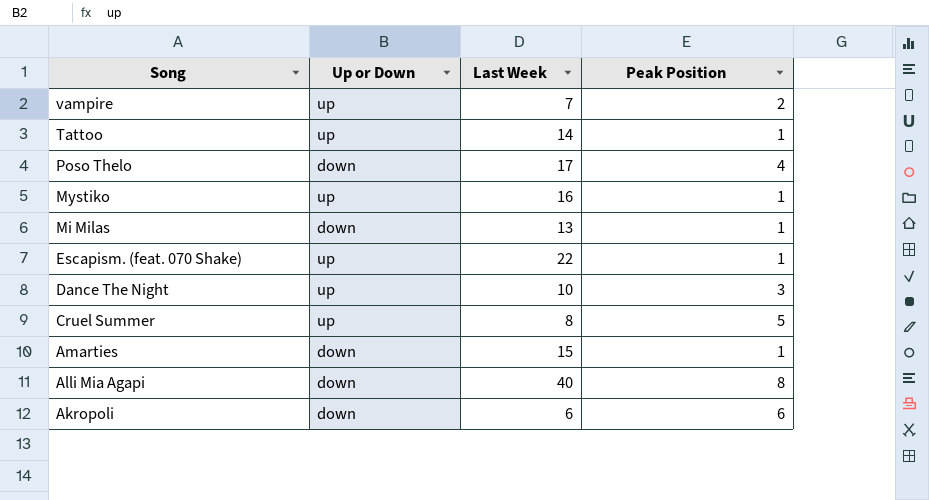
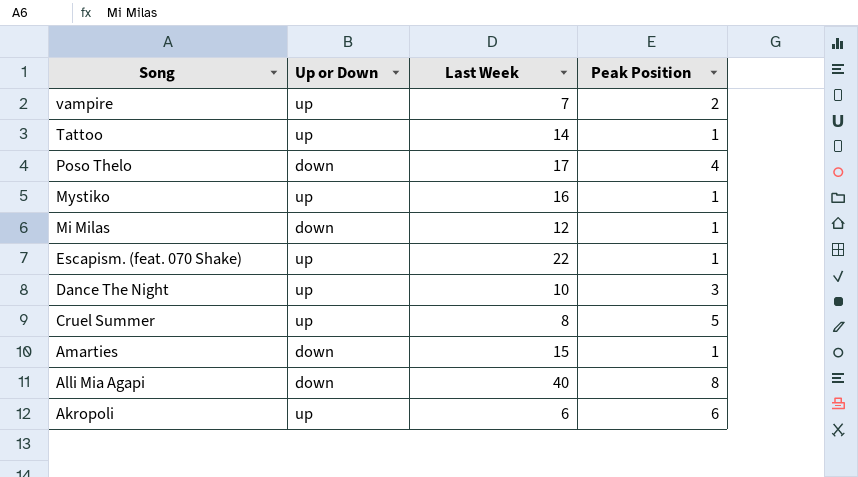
Mi Milas | Last Week: 13 -> 12
Akropoli | Up or Down: down -> up

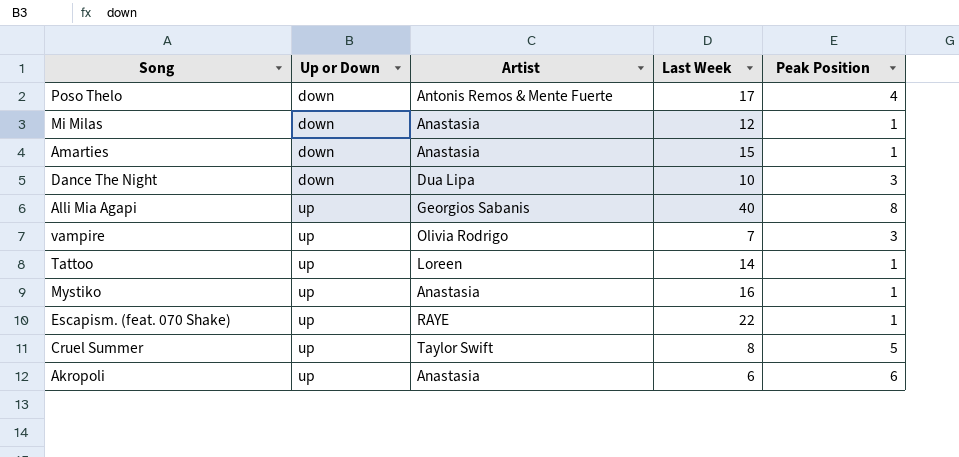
row order: Song descending -> Up or Down ascending
column Artist | position: none -> 3
Dance The Night | Up or Down: up -> down
Alli Mia Agapi | Up or Down: down -> up
vampire | Peak Position: 2 -> 3

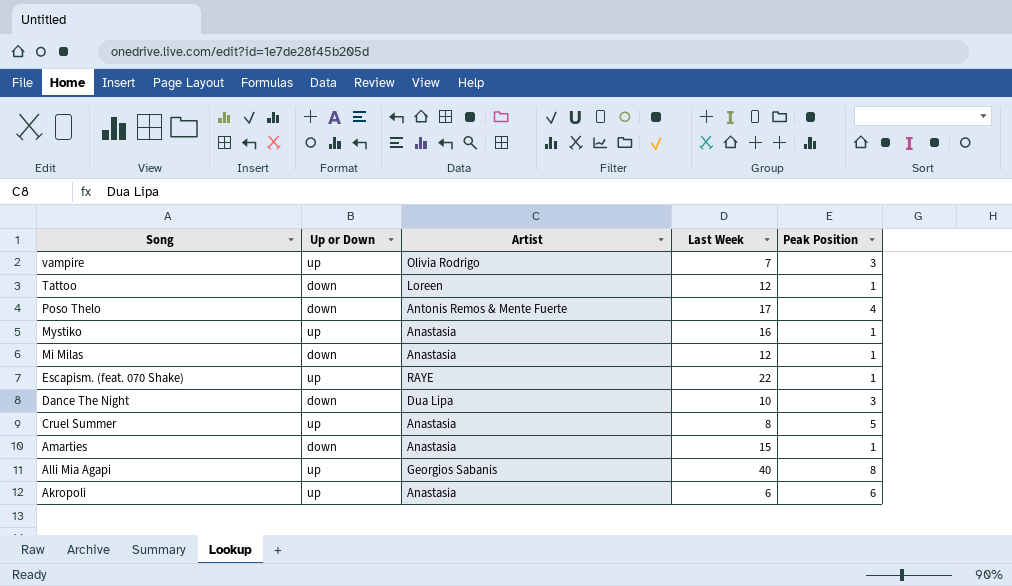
row order: Up or Down ascending -> Song descending
Tattoo | Up or Down: up -> down
Tattoo | Last Week: 14 -> 12
Cruel Summer | Artist: Taylor Swift -> Anastasia

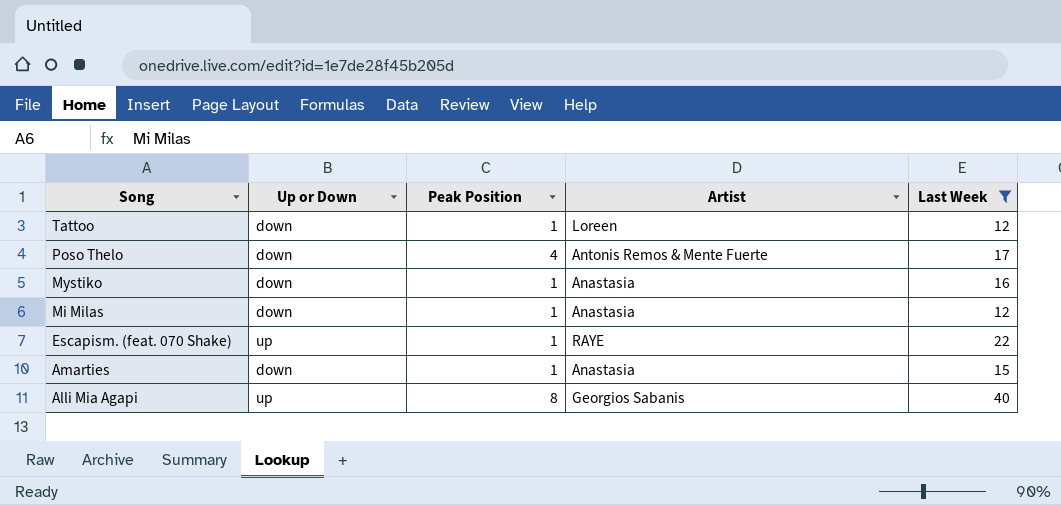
filter: none -> Last Week >= 12
column Peak Position | position: 5 -> 3
Mystiko | Up or Down: up -> down

